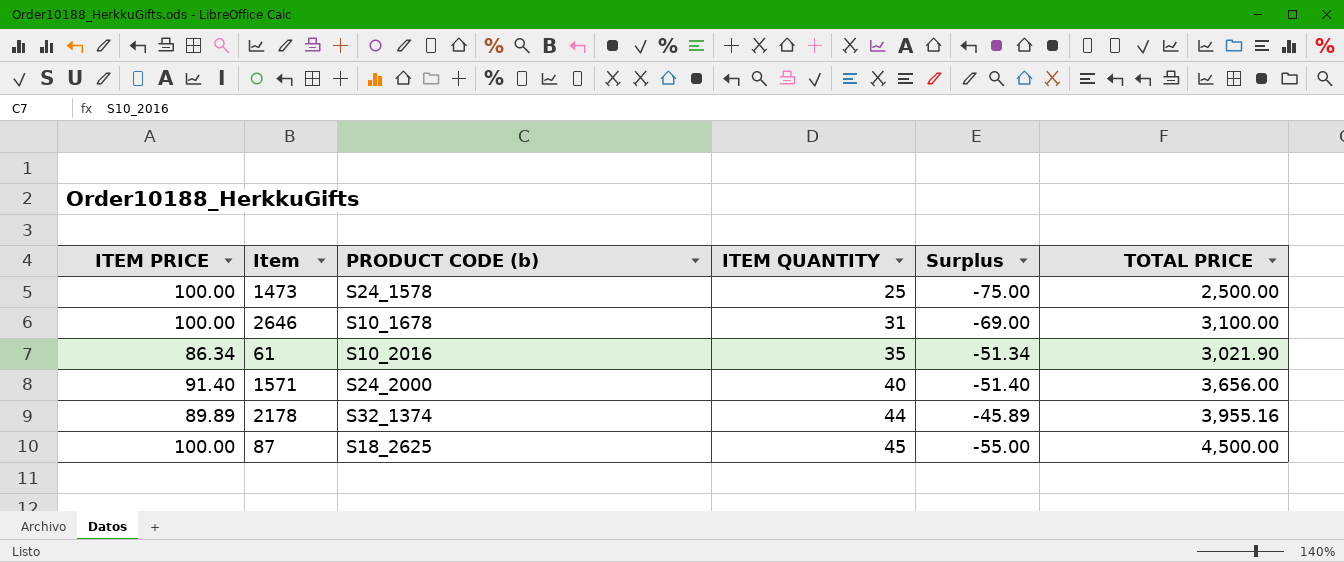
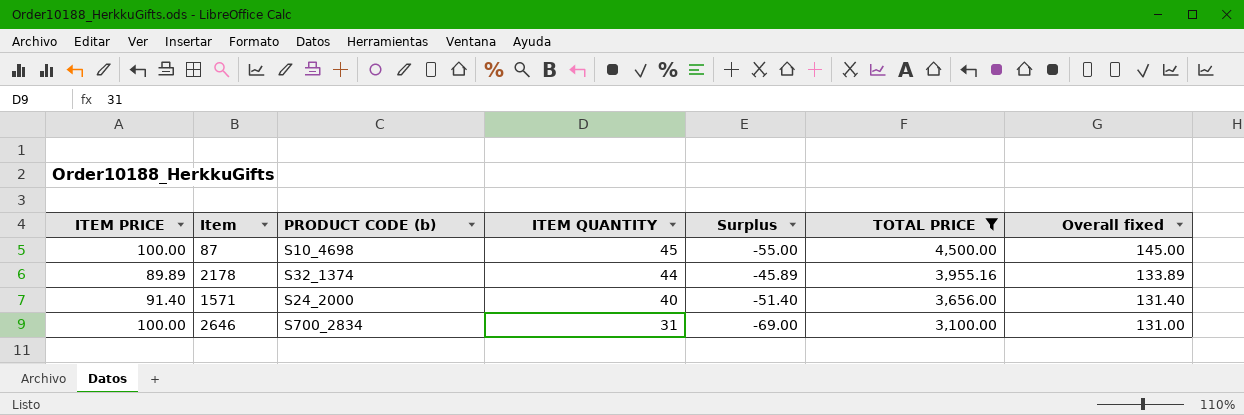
filter: none -> TOTAL PRICE >= 3,100.00
row order: ITEM QUANTITY ascending -> ITEM QUANTITY descending
column Overall fixed | formula: none -> [ITEM PRICE] + [ITEM QUANTITY]
87 | PRODUCT CODE (b): S18_2625 -> S10_4698
2646 | PRODUCT CODE (b): S10_1678 -> S700_2834

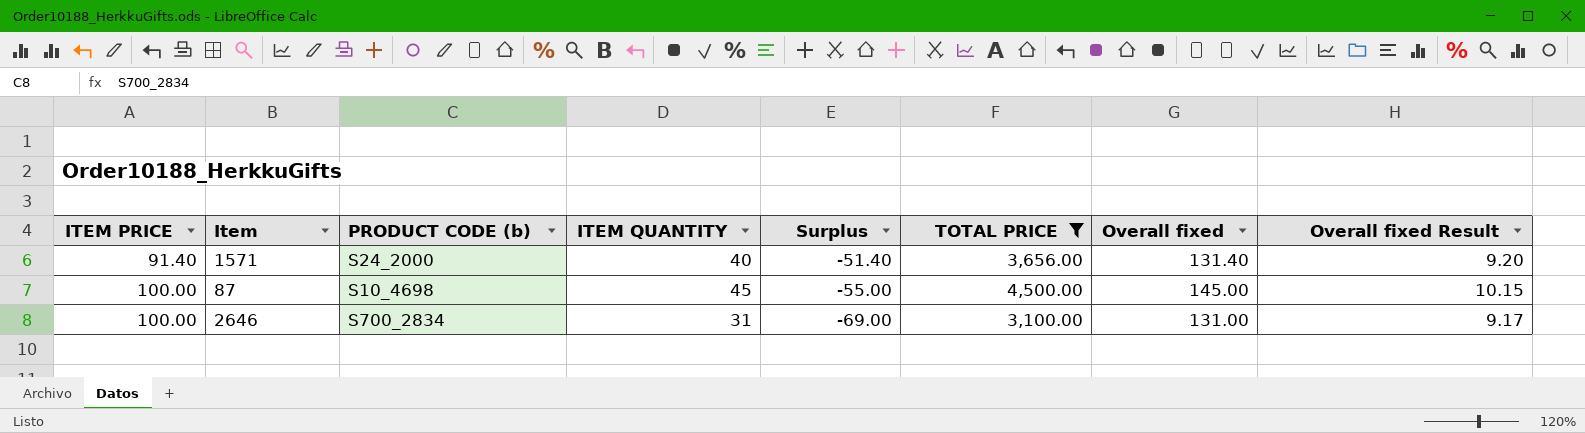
row order: ITEM QUANTITY descending -> ITEM PRICE ascending
column Overall fixed Result | formula: none -> [Overall fixed] * 0.07
row 2178: 89.89 | S32_1374 | 44 | -45.89 | 3,955.16 | 133.89 -> none

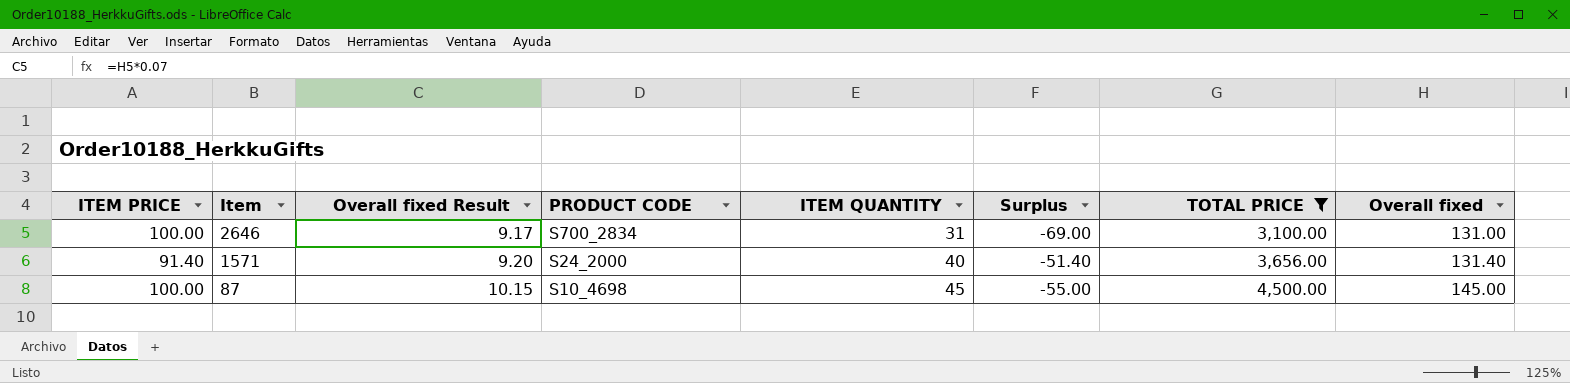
row order: ITEM PRICE ascending -> Item descending
column Overall fixed Result | position: 8 -> 3
column name: PRODUCT CODE (b) -> PRODUCT CODE

